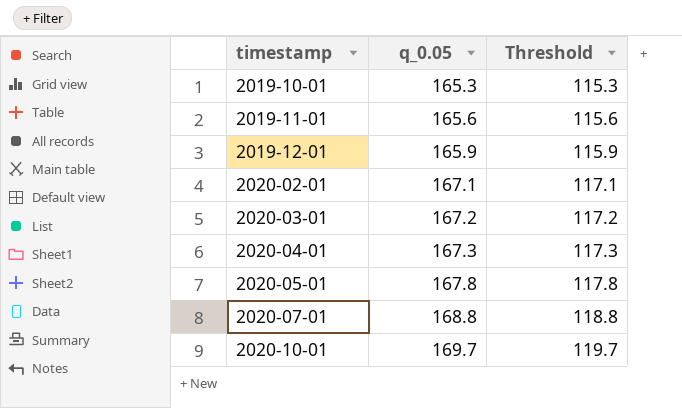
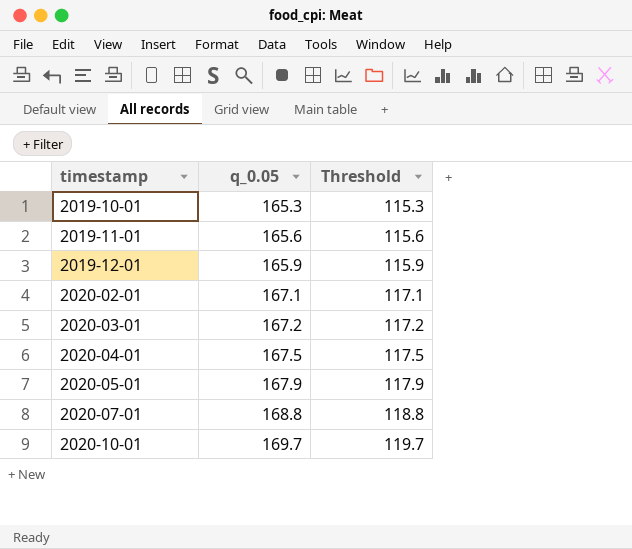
2020-04-01 | q_0.05: 167.3 -> 167.5
2020-04-01 | Threshold: 117.3 -> 117.5
2020-05-01 | q_0.05: 167.8 -> 167.9
2020-05-01 | Threshold: 117.8 -> 117.9

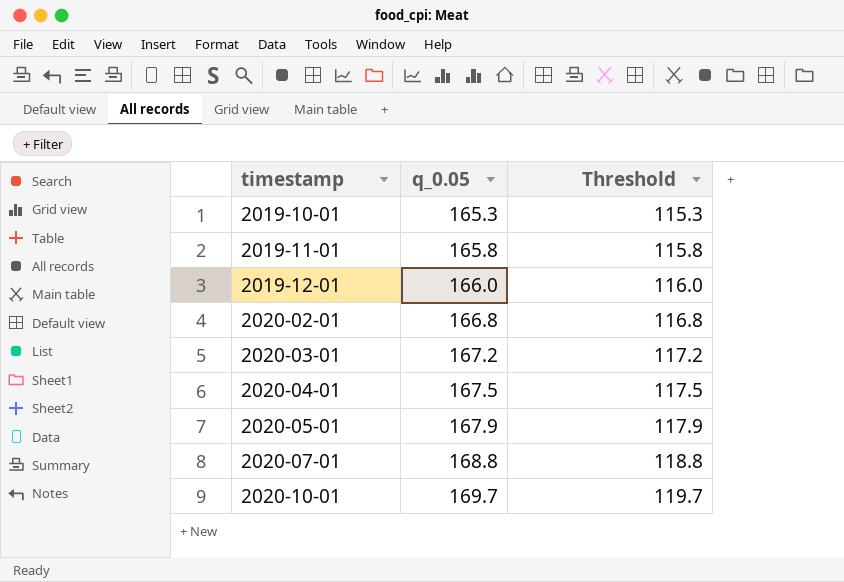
2019-11-01 | q_0.05: 165.6 -> 165.8
2019-11-01 | Threshold: 115.6 -> 115.8
2019-12-01 | q_0.05: 165.9 -> 166.0
2019-12-01 | Threshold: 115.9 -> 116.0
2020-02-01 | q_0.05: 167.1 -> 166.8
2020-02-01 | Threshold: 117.1 -> 116.8

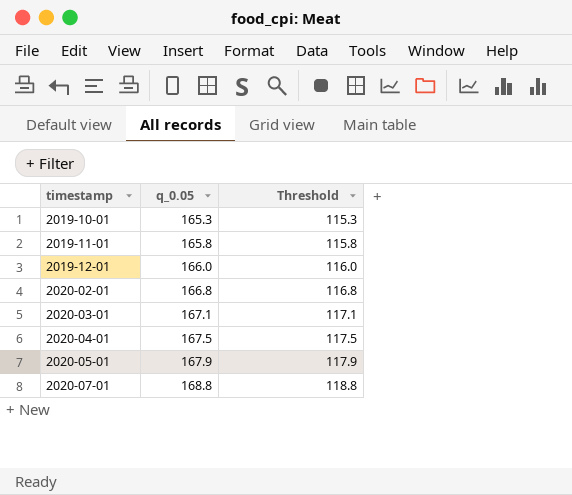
row 2020-10-01: 169.7 | 119.7 -> none
2020-03-01 | q_0.05: 167.2 -> 167.1
2020-03-01 | Threshold: 117.2 -> 117.1

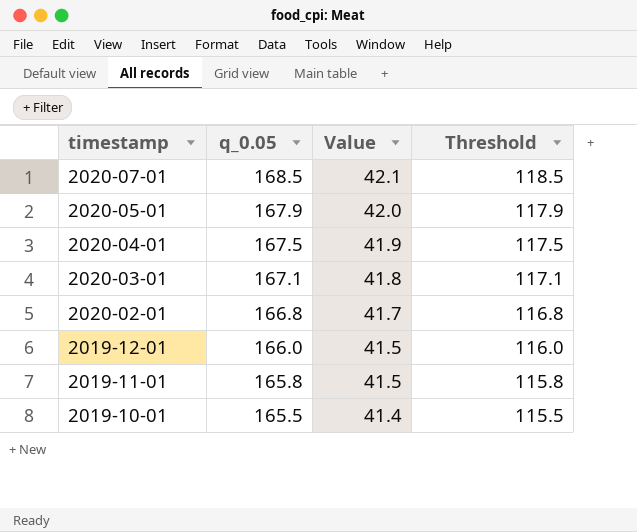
row order: timestamp ascending -> timestamp descending
column Value | formula: none -> [q_0.05] * 0.25
2020-07-01 | q_0.05: 168.8 -> 168.5
2020-07-01 | Threshold: 118.8 -> 118.5
2019-10-01 | q_0.05: 165.3 -> 165.5
2019-10-01 | Threshold: 115.3 -> 115.5

